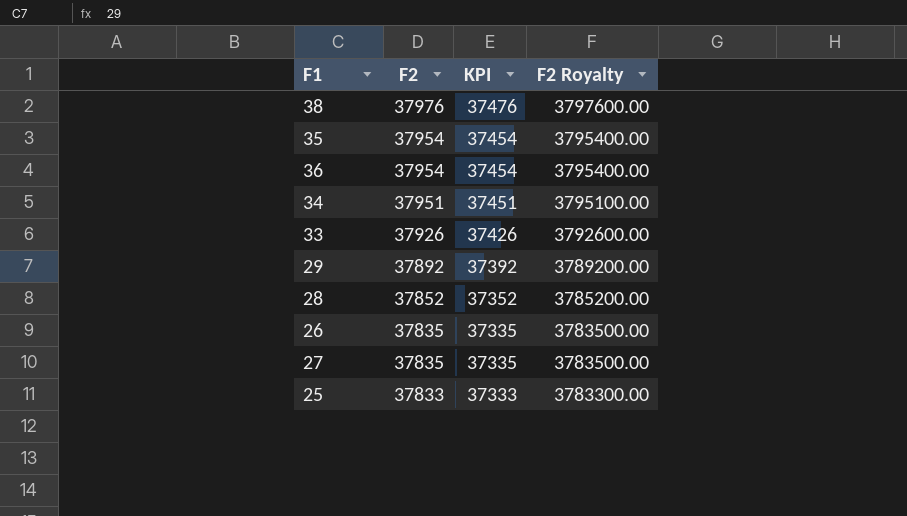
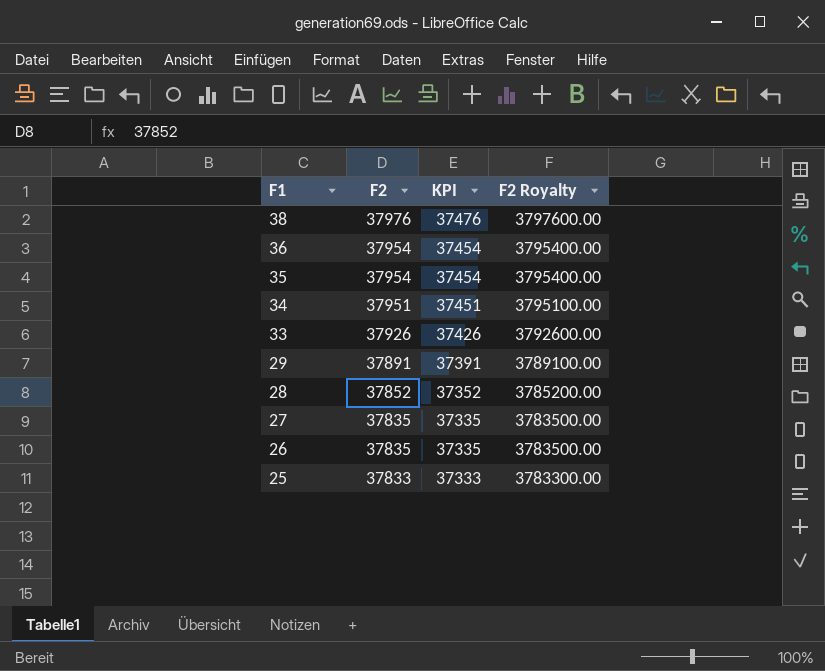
row order: F2 descending -> F1 descending
29 | F2: 37892 -> 37891
29 | KPI: 37392 -> 37391
29 | F2 Royalty: 3789200.00 -> 3789100.00

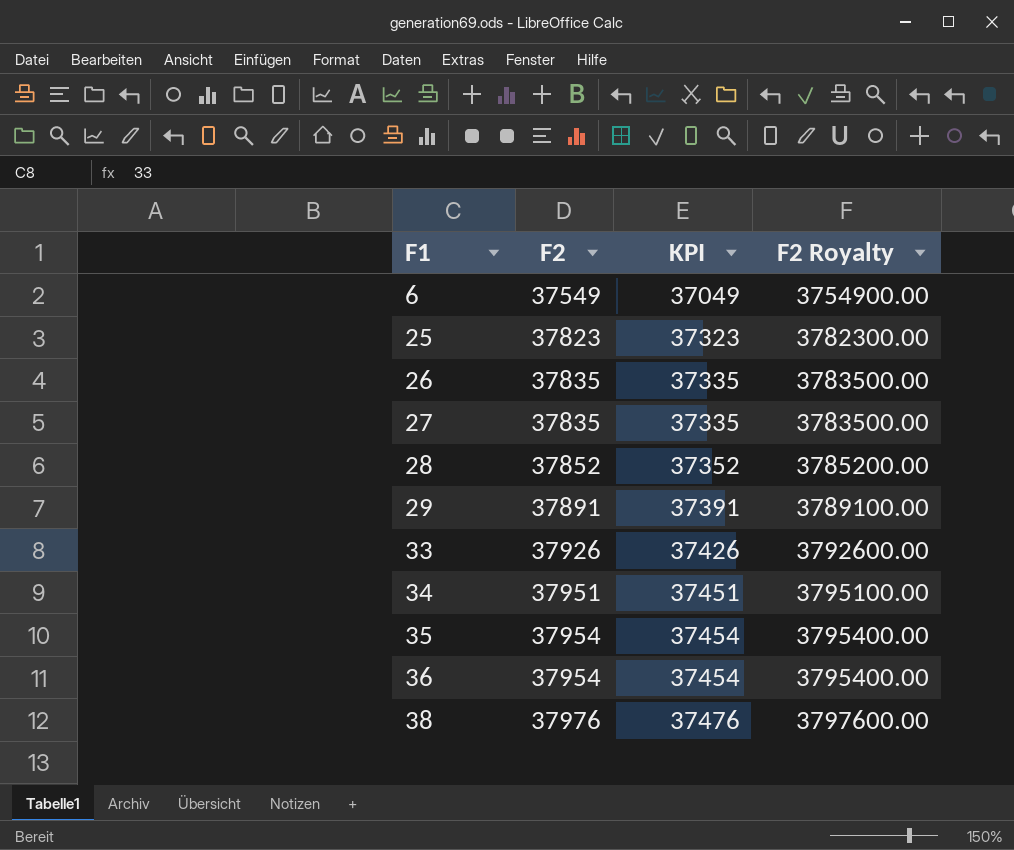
row order: F1 descending -> F1 ascending
row 6: none -> 37549 | 37049 | 3754900.00
25 | F2: 37833 -> 37823
25 | KPI: 37333 -> 37323
25 | F2 Royalty: 3783300.00 -> 3782300.00

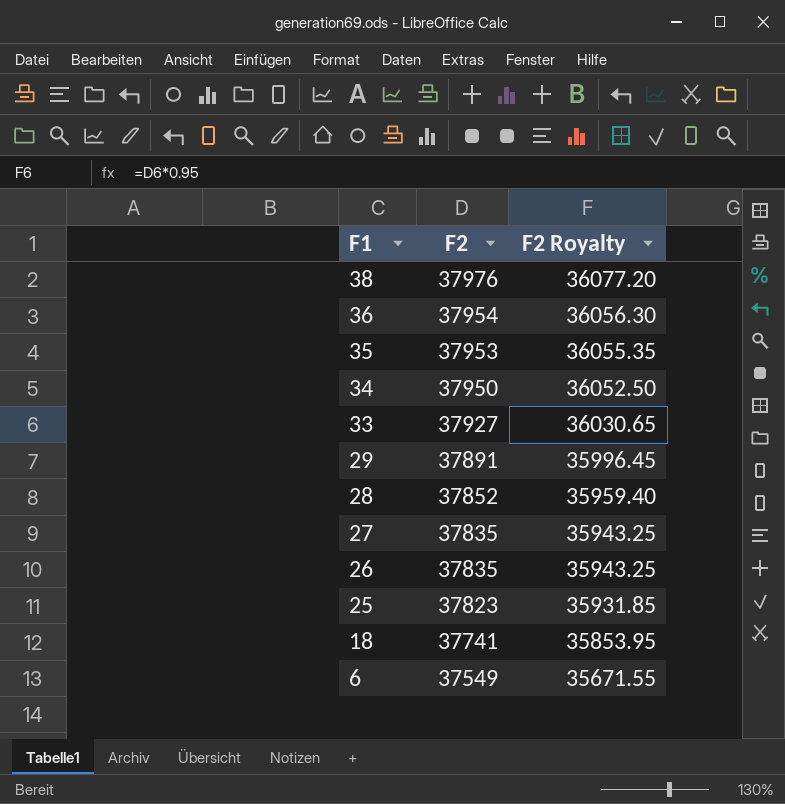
row order: F1 ascending -> F1 descending
column KPI | formula: [F2] - 500 -> none
column F2 Royalty | formula: [F2] * 100 -> [F2] * 0.95
35 | F2: 37954 -> 37953
34 | F2: 37951 -> 37950
33 | F2: 37926 -> 37927
row 18: none -> 37741 | 35853.95

